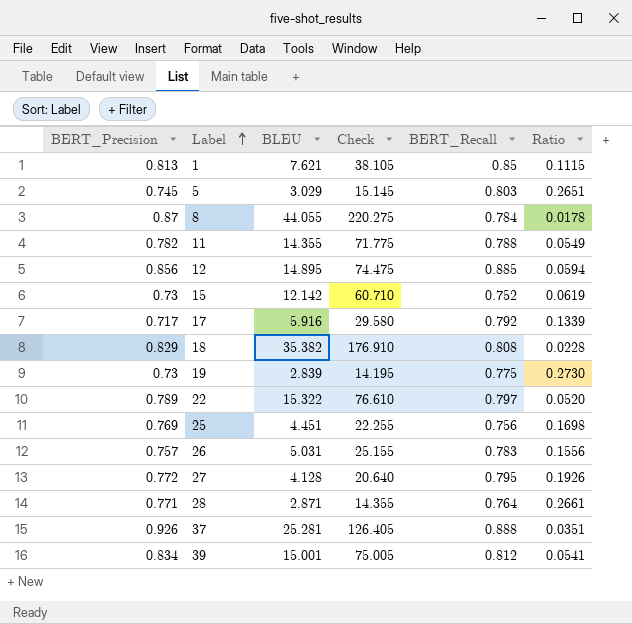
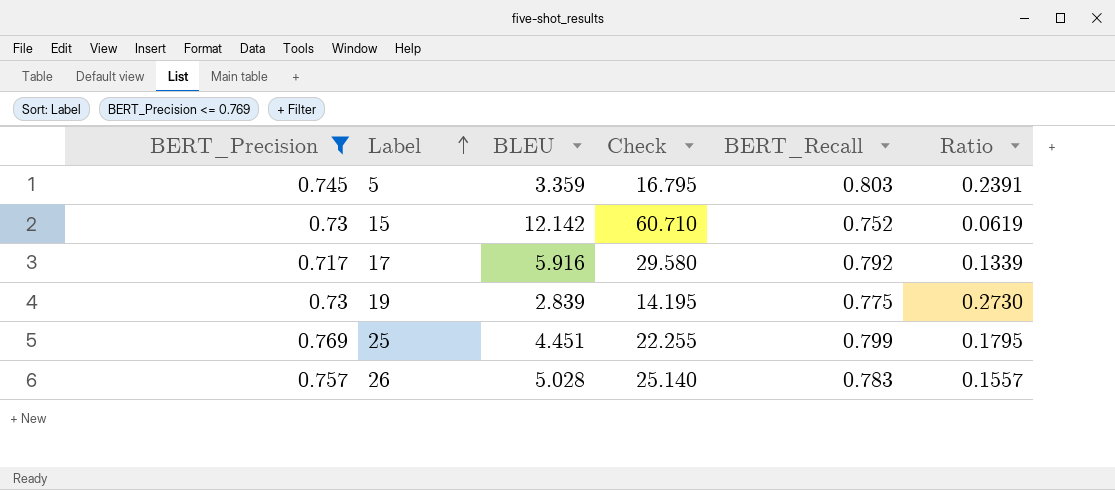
filter: none -> BERT_Precision <= 0.769
5 | BLEU: 3.029 -> 3.359
5 | Check: 15.145 -> 16.795
5 | Ratio: 0.2651 -> 0.2391
25 | BERT_Recall: 0.756 -> 0.799
25 | Ratio: 0.1698 -> 0.1795
26 | BLEU: 5.031 -> 5.028
26 | Check: 25.155 -> 25.140
26 | Ratio: 0.1556 -> 0.1557

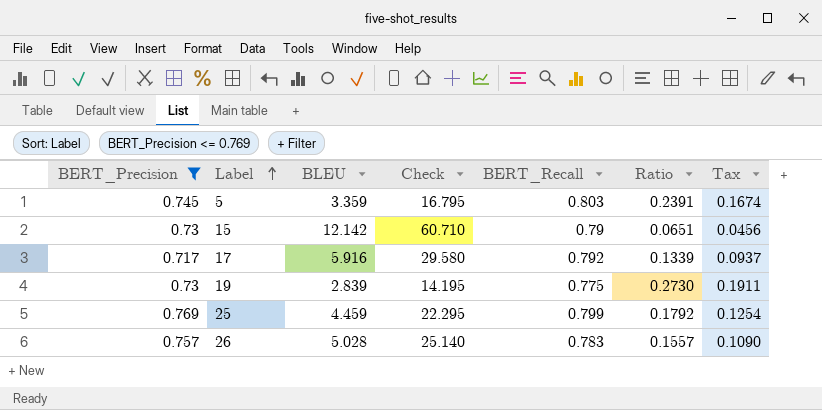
column Tax | formula: none -> [Ratio] * 0.7
15 | BERT_Recall: 0.752 -> 0.79
15 | Ratio: 0.0619 -> 0.0651
25 | BLEU: 4.451 -> 4.459
25 | Check: 22.255 -> 22.295
25 | Ratio: 0.1795 -> 0.1792

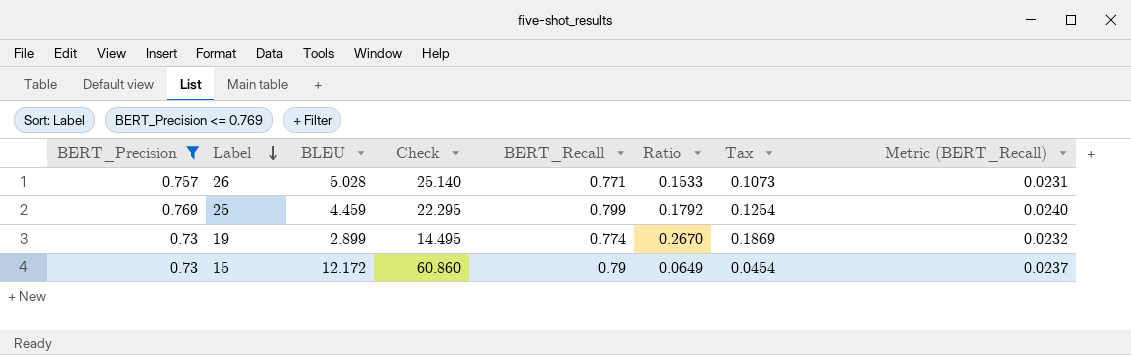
row order: Label ascending -> Label descending
column Metric (BERT_Recall) | formula: none -> [BERT_Recall] * 0.03
row 5: 0.745 | 3.359 | 16.795 | 0.803 | 0.2391 | 0.1674 -> none
row 17: 0.717 | 5.916 | 29.580 | 0.792 | 0.1339 | 0.0937 -> none
26 | BERT_Recall: 0.783 -> 0.771
26 | Ratio: 0.1557 -> 0.1533
26 | Tax: 0.1090 -> 0.1073
19 | BLEU: 2.839 -> 2.899
19 | Check: 14.195 -> 14.495
19 | BERT_Recall: 0.775 -> 0.774
19 | Ratio: 0.2730 -> 0.2670
19 | Tax: 0.1911 -> 0.1869
15 | BLEU: 12.142 -> 12.172
15 | Check: 60.710 -> 60.860
15 | Ratio: 0.0651 -> 0.0649
15 | Tax: 0.0456 -> 0.0454

